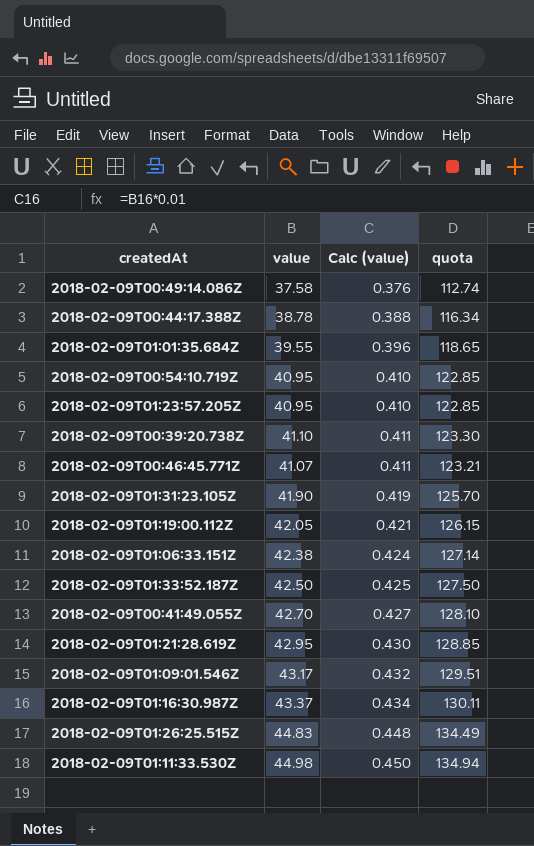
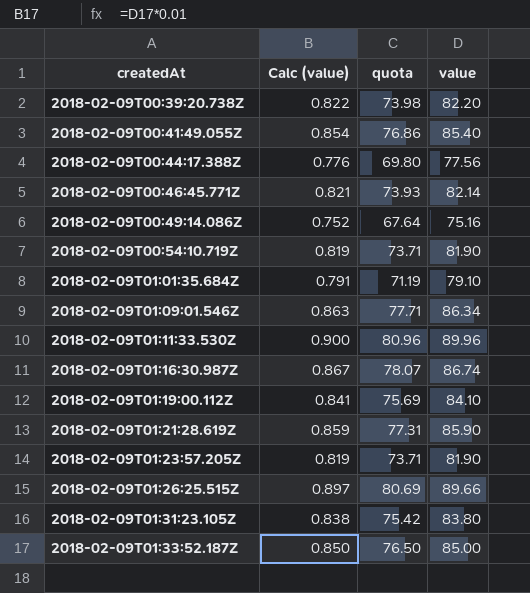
row order: Calc (value) ascending -> createdAt ascending
column quota | formula: [value] * 3 -> [value] * 0.9
column value | position: 2 -> 4
row 2018-02-09T01:06:33.151Z: 42.38 | 0.424 | 127.14 -> none
2018-02-09T00:39:20.738Z | Calc (value): 0.411 -> 0.822
2018-02-09T00:39:20.738Z | value: 41.10 -> 82.20
2018-02-09T00:41:49.055Z | Calc (value): 0.427 -> 0.854
2018-02-09T00:41:49.055Z | value: 42.70 -> 85.40
2018-02-09T00:44:17.388Z | Calc (value): 0.388 -> 0.776
2018-02-09T00:44:17.388Z | value: 38.78 -> 77.56
2018-02-09T00:46:45.771Z | Calc (value): 0.411 -> 0.821
2018-02-09T00:46:45.771Z | value: 41.07 -> 82.14
2018-02-09T00:49:14.086Z | Calc (value): 0.376 -> 0.752
2018-02-09T00:49:14.086Z | value: 37.58 -> 75.16
2018-02-09T00:54:10.719Z | Calc (value): 0.410 -> 0.819
2018-02-09T00:54:10.719Z | value: 40.95 -> 81.90
2018-02-09T01:01:35.684Z | Calc (value): 0.396 -> 0.791
2018-02-09T01:01:35.684Z | value: 39.55 -> 79.10
2018-02-09T01:09:01.546Z | Calc (value): 0.432 -> 0.863
2018-02-09T01:09:01.546Z | value: 43.17 -> 86.34
2018-02-09T01:11:33.530Z | Calc (value): 0.450 -> 0.900
2018-02-09T01:11:33.530Z | value: 44.98 -> 89.96
2018-02-09T01:16:30.987Z | Calc (value): 0.434 -> 0.867
2018-02-09T01:16:30.987Z | value: 43.37 -> 86.74
2018-02-09T01:19:00.112Z | Calc (value): 0.421 -> 0.841
2018-02-09T01:19:00.112Z | value: 42.05 -> 84.10
2018-02-09T01:21:28.619Z | Calc (value): 0.430 -> 0.859
2018-02-09T01:21:28.619Z | value: 42.95 -> 85.90
2018-02-09T01:23:57.205Z | Calc (value): 0.410 -> 0.819
2018-02-09T01:23:57.205Z | value: 40.95 -> 81.90
2018-02-09T01:26:25.515Z | Calc (value): 0.448 -> 0.897
2018-02-09T01:26:25.515Z | value: 44.83 -> 89.66
2018-02-09T01:31:23.105Z | Calc (value): 0.419 -> 0.838
2018-02-09T01:31:23.105Z | value: 41.90 -> 83.80
2018-02-09T01:33:52.187Z | Calc (value): 0.425 -> 0.850
2018-02-09T01:33:52.187Z | value: 42.50 -> 85.00

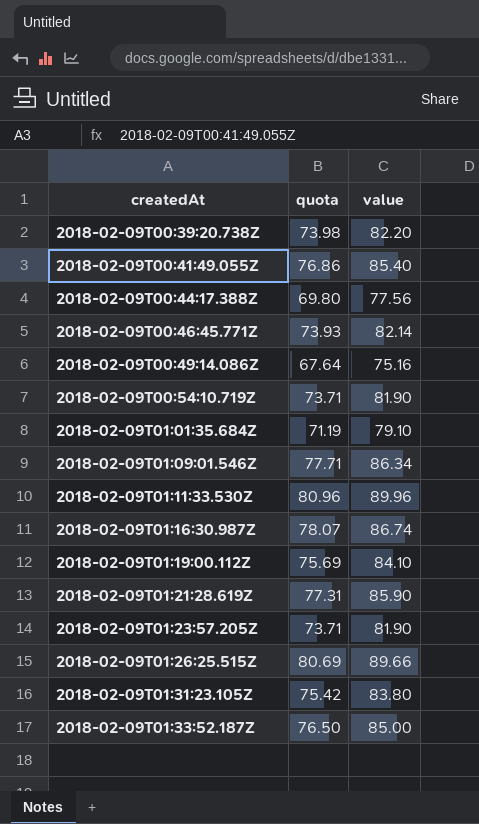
column Calc (value) | formula: [value] * 0.01 -> none

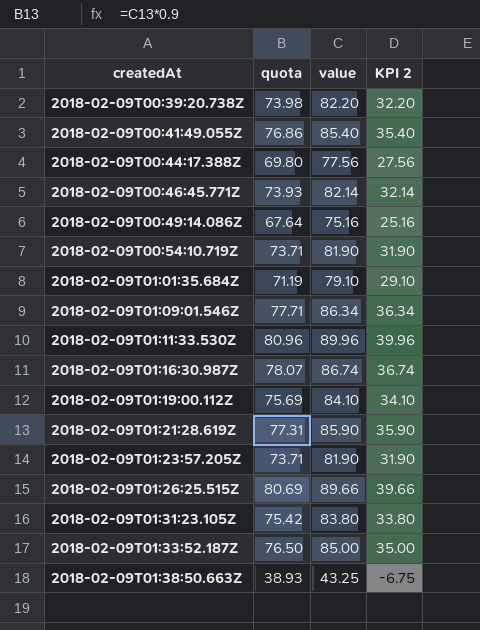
column KPI 2 | formula: none -> [value] - 50
row 2018-02-09T01:38:50.663Z: none -> 38.93 | 43.25 | -6.75

